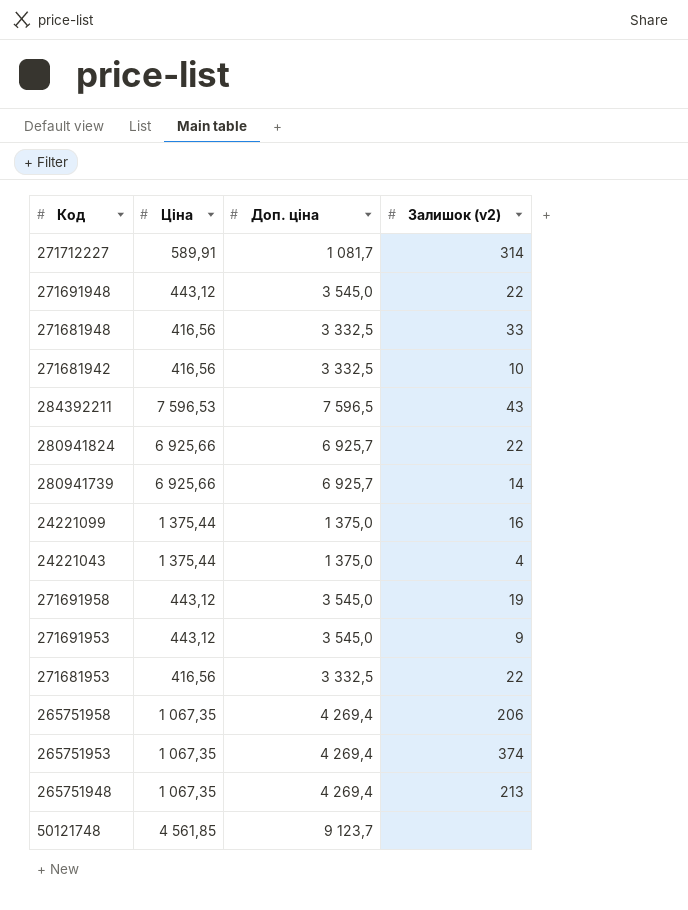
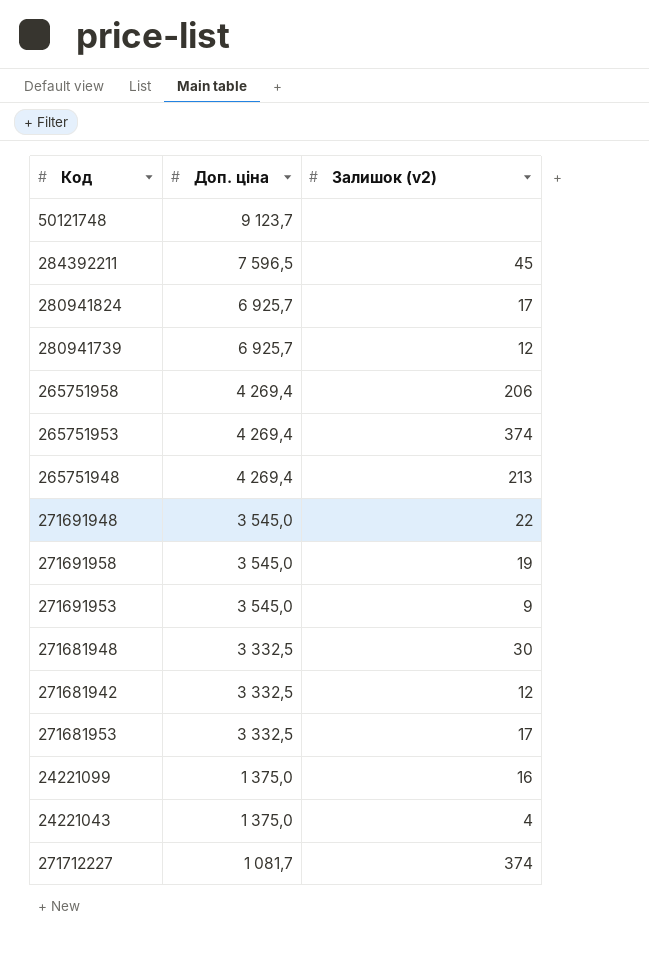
row order: none -> Доп. ціна descending
column Ціна | position: 2 -> none
284392211 | Залишок (v2): 43 -> 45
280941824 | Залишок (v2): 22 -> 17
280941739 | Залишок (v2): 14 -> 12
271681948 | Залишок (v2): 33 -> 30
271681942 | Залишок (v2): 10 -> 12
271681953 | Залишок (v2): 22 -> 17
271712227 | Залишок (v2): 314 -> 374

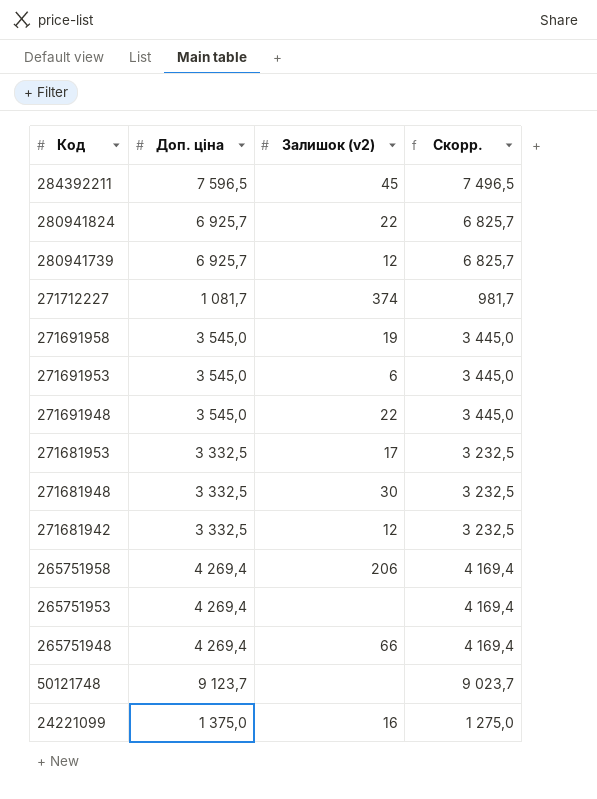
row order: Доп. ціна descending -> Код descending
column Скорр. | formula: none -> [Доп. ціна] - 100
row 24221043: 1 375,0 | 4 -> none
280941824 | Залишок (v2): 17 -> 22
271691953 | Залишок (v2): 9 -> 6
265751953 | Залишок (v2): 374 -> none
265751948 | Залишок (v2): 213 -> 66

